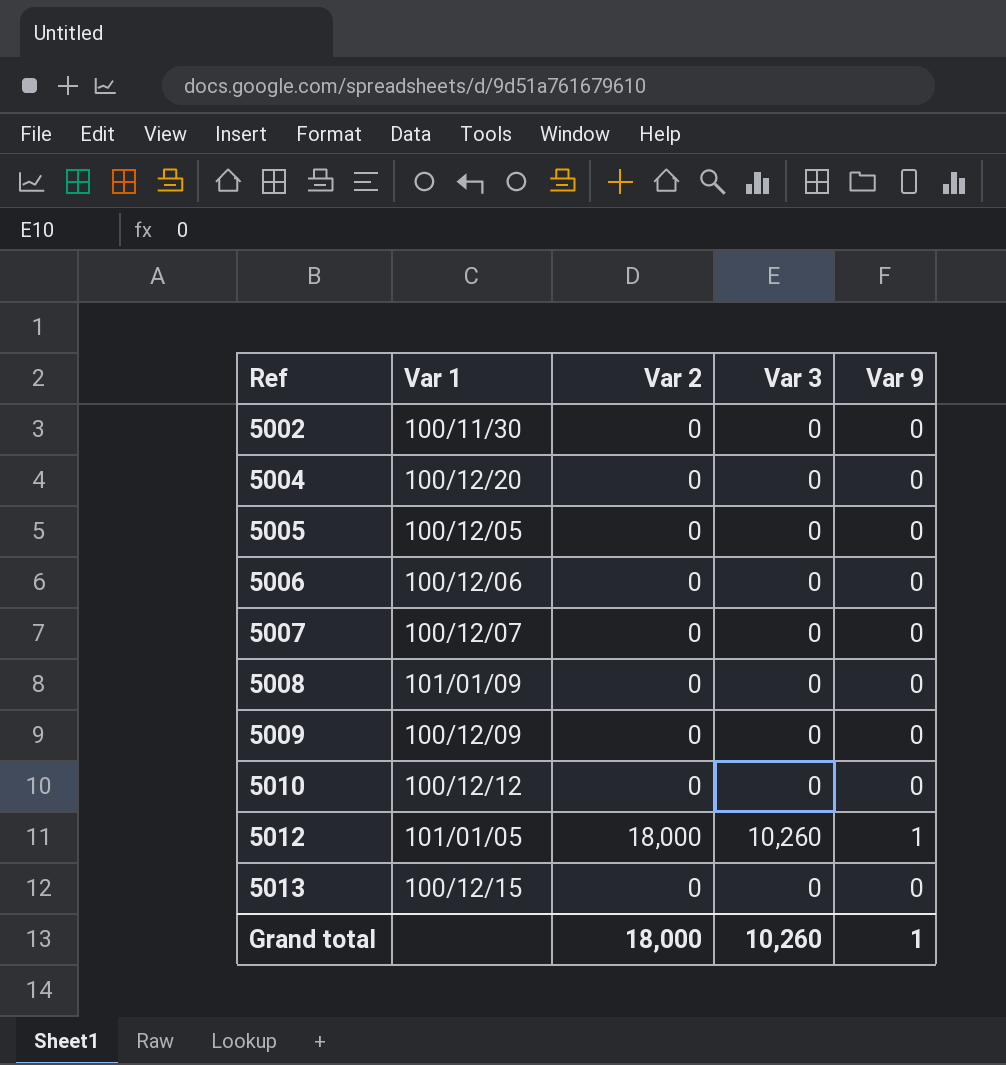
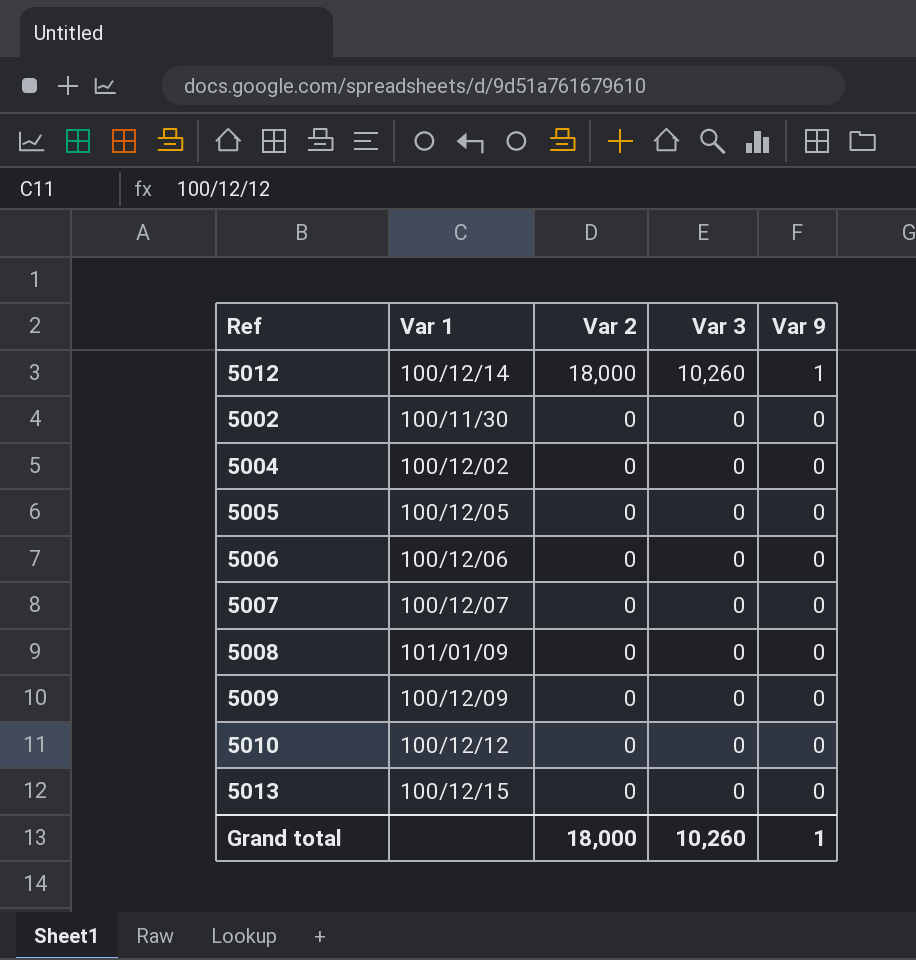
row order: Ref ascending -> Var 2 descending
5012 | Var 1: 101/01/05 -> 100/12/14
5004 | Var 1: 100/12/20 -> 100/12/02

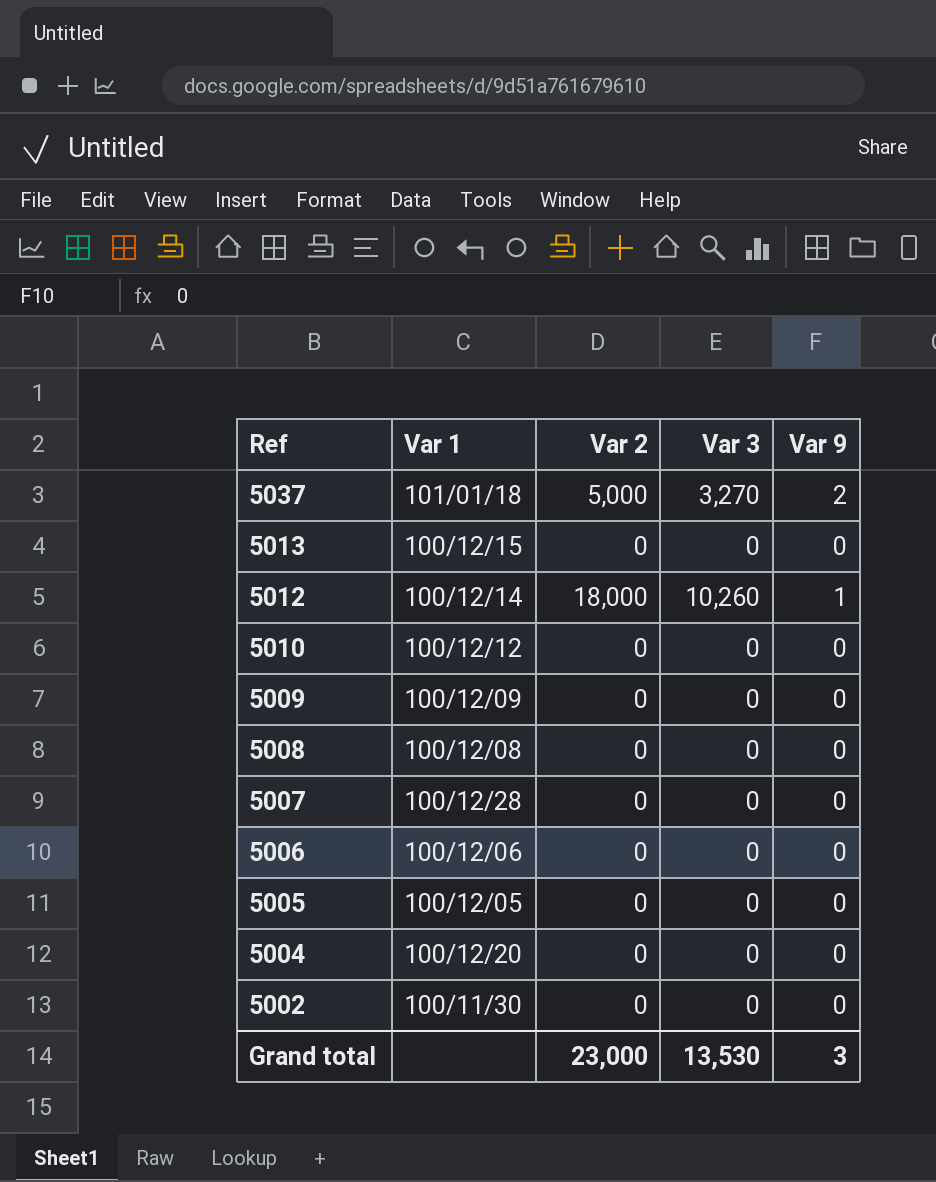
row order: Var 2 descending -> Ref descending
row 5037: none -> 101/01/18 | 5,000 | 3,270 | 2
5008 | Var 1: 101/01/09 -> 100/12/08
5007 | Var 1: 100/12/07 -> 100/12/28
5004 | Var 1: 100/12/02 -> 100/12/20
Grand total | Var 2: 18,000 -> 23,000
Grand total | Var 3: 10,260 -> 13,530
Grand total | Var 9: 1 -> 3

